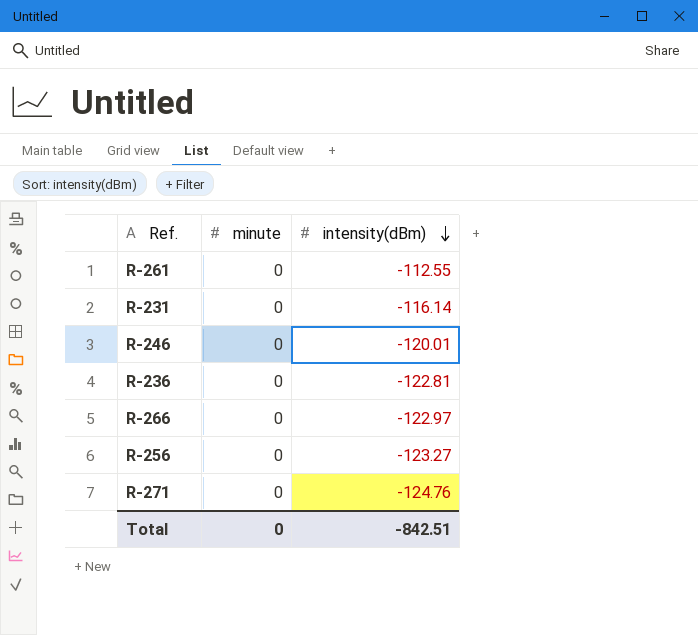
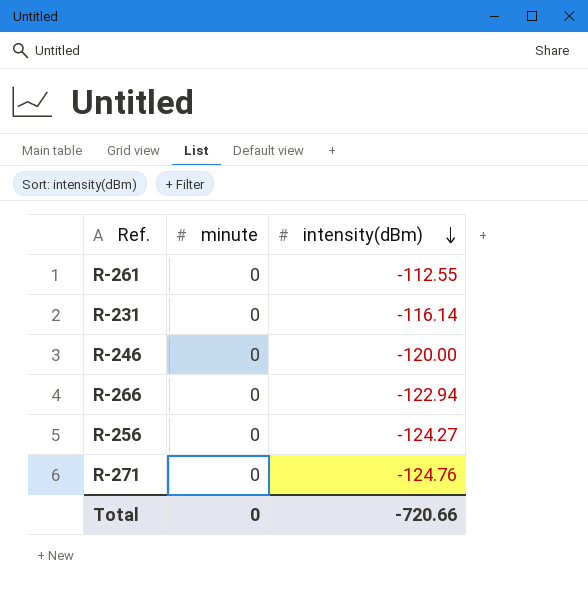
row R-236: 0 | -122.81 -> none
R-246 | intensity(dBm): -120.01 -> -120.00
R-266 | intensity(dBm): -122.97 -> -122.94
R-256 | intensity(dBm): -123.27 -> -124.27
Total | intensity(dBm): -842.51 -> -720.66

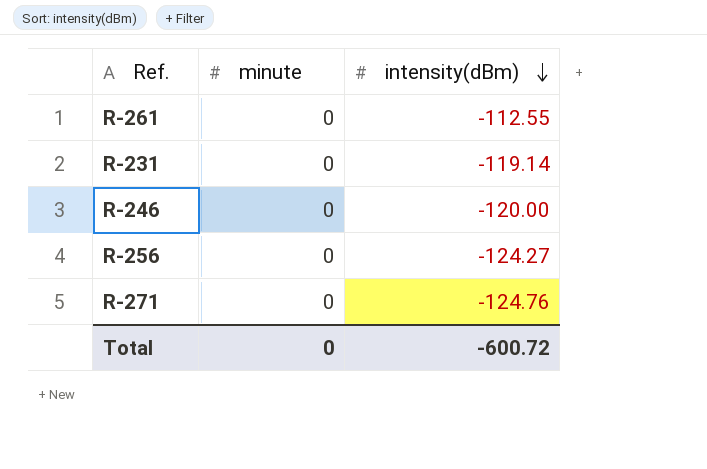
row R-266: 0 | -122.94 -> none
R-231 | intensity(dBm): -116.14 -> -119.14
Total | intensity(dBm): -720.66 -> -600.72

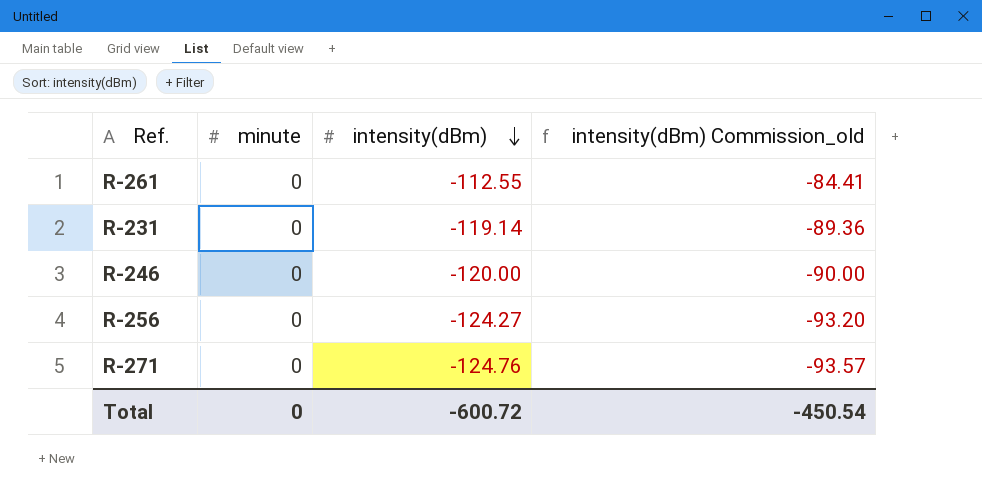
column intensity(dBm) Commission_old | formula: none -> [intensity(dBm)] * 0.75

